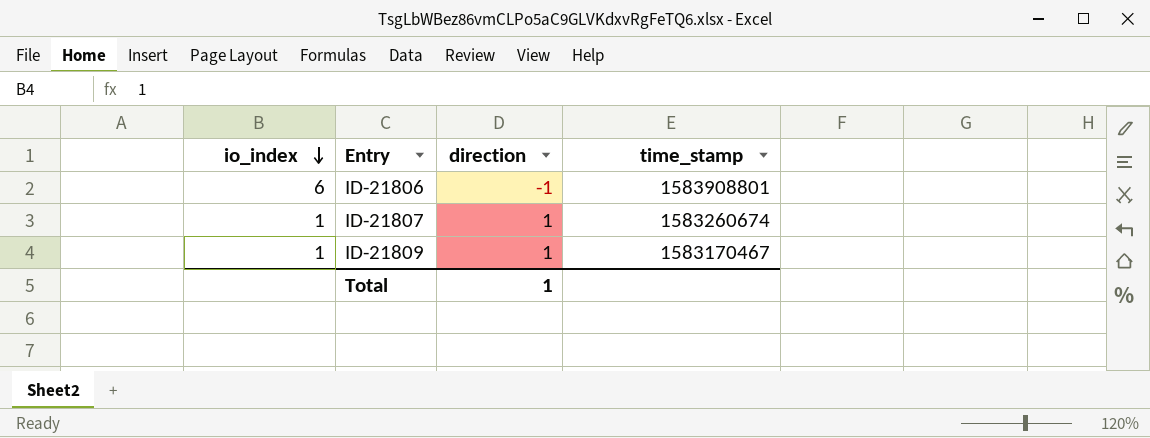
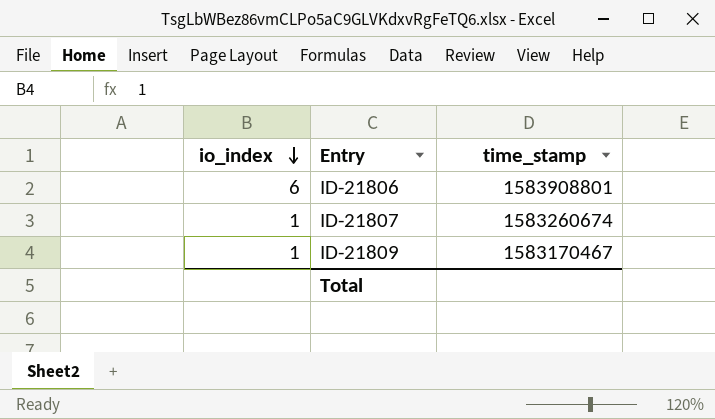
column direction | position: 3 -> none

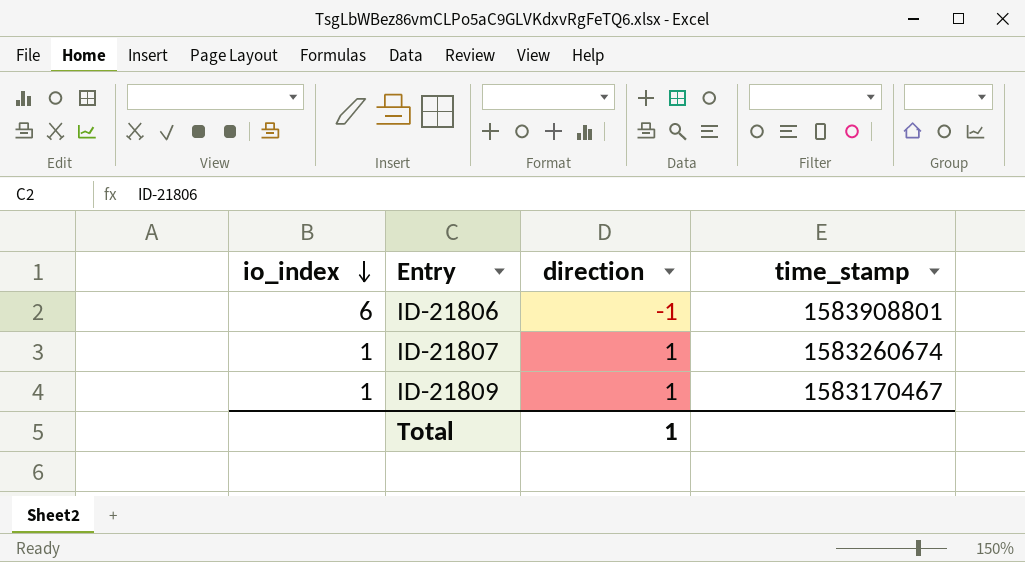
column direction | position: none -> 3

